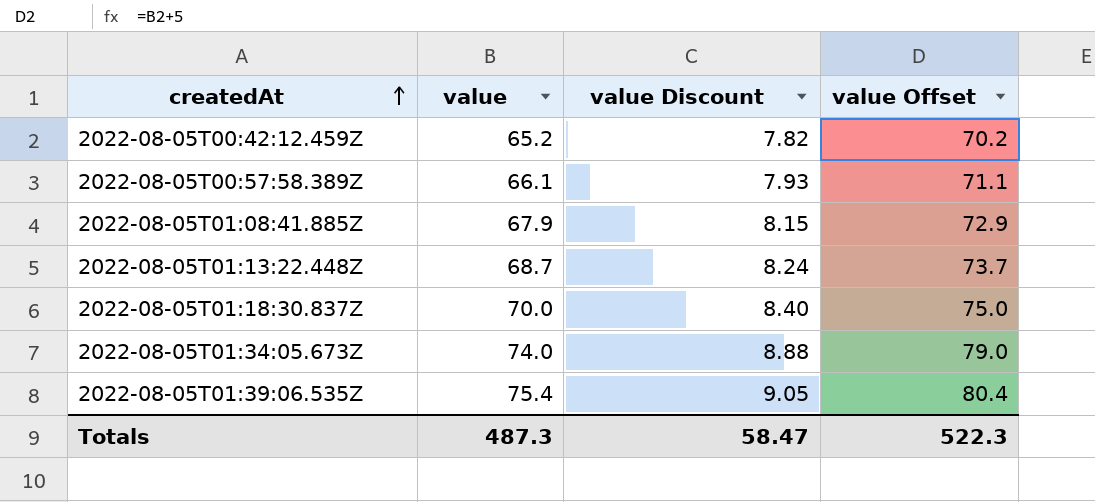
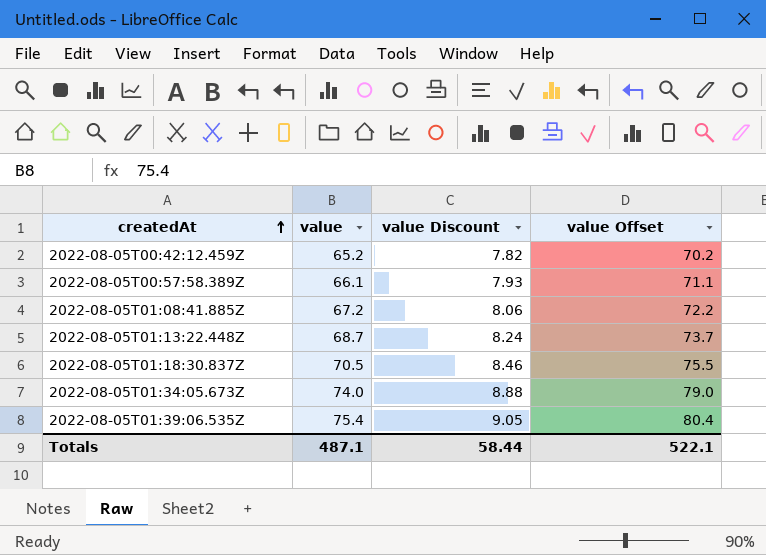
2022-08-05T01:08:41.885Z | value: 67.9 -> 67.2
2022-08-05T01:08:41.885Z | value Discount: 8.15 -> 8.06
2022-08-05T01:08:41.885Z | value Offset: 72.9 -> 72.2
2022-08-05T01:18:30.837Z | value: 70.0 -> 70.5
2022-08-05T01:18:30.837Z | value Discount: 8.40 -> 8.46
2022-08-05T01:18:30.837Z | value Offset: 75.0 -> 75.5
Totals | value: 487.3 -> 487.1
Totals | value Discount: 58.47 -> 58.44
Totals | value Offset: 522.3 -> 522.1

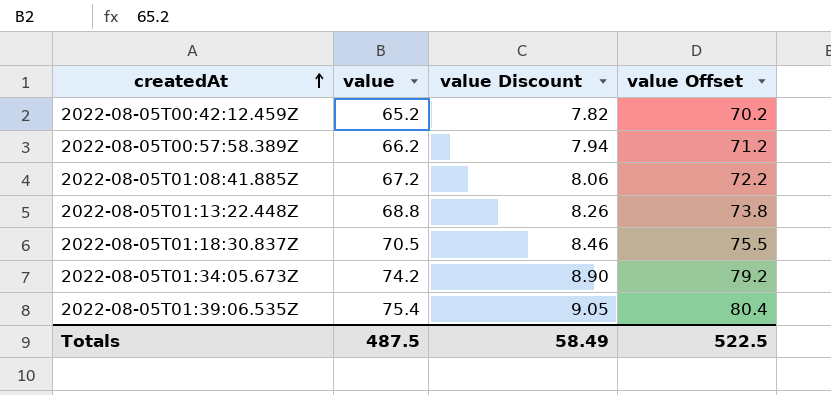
2022-08-05T00:57:58.389Z | value: 66.1 -> 66.2
2022-08-05T00:57:58.389Z | value Discount: 7.93 -> 7.94
2022-08-05T00:57:58.389Z | value Offset: 71.1 -> 71.2
2022-08-05T01:13:22.448Z | value: 68.7 -> 68.8
2022-08-05T01:13:22.448Z | value Discount: 8.24 -> 8.26
2022-08-05T01:13:22.448Z | value Offset: 73.7 -> 73.8
2022-08-05T01:34:05.673Z | value: 74.0 -> 74.2
2022-08-05T01:34:05.673Z | value Discount: 8.88 -> 8.90
2022-08-05T01:34:05.673Z | value Offset: 79.0 -> 79.2
Totals | value: 487.1 -> 487.5
Totals | value Discount: 58.44 -> 58.49
Totals | value Offset: 522.1 -> 522.5

